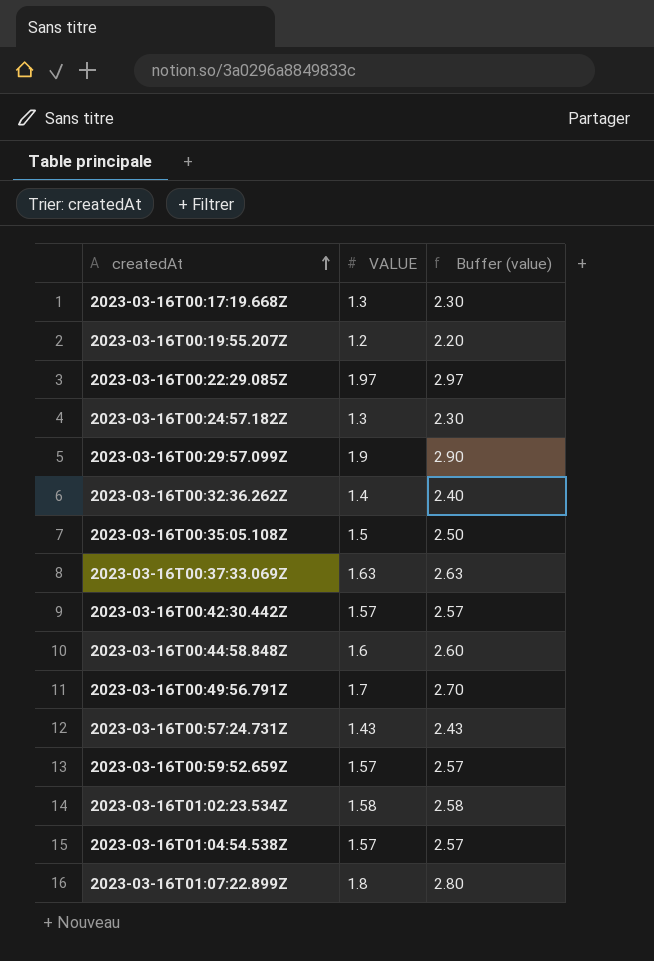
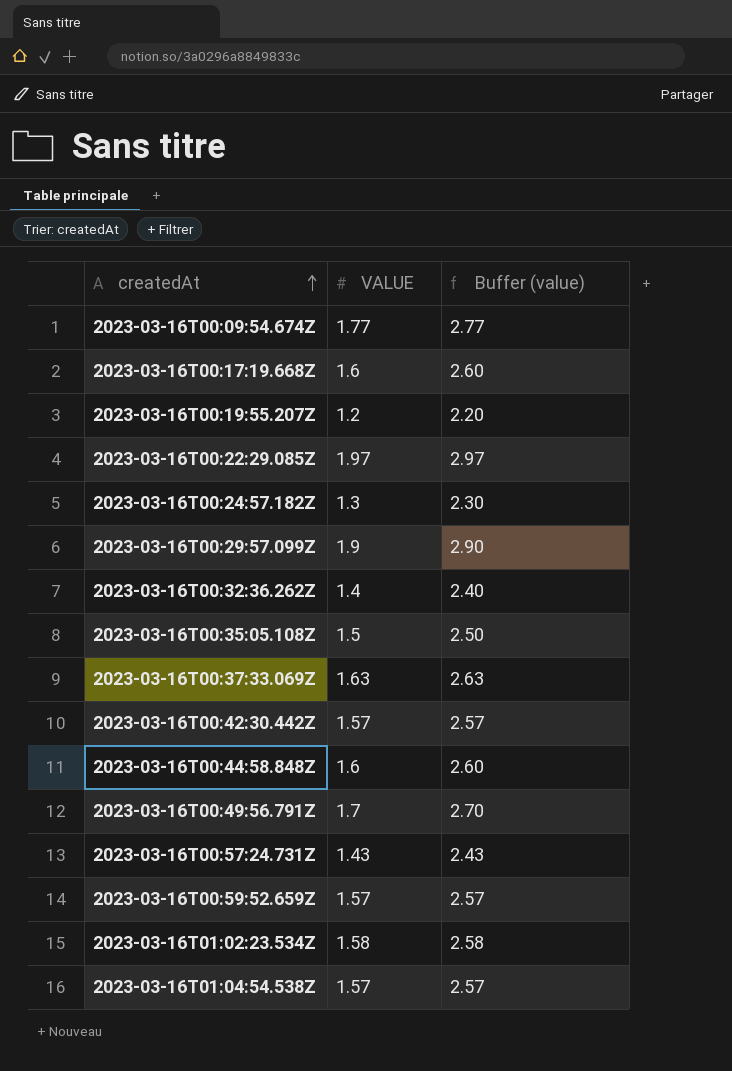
row 2023-03-16T01:07:22.899Z: 1.8 | 2.80 -> none
row 2023-03-16T00:09:54.674Z: none -> 1.77 | 2.77
2023-03-16T00:17:19.668Z | VALUE: 1.3 -> 1.6
2023-03-16T00:17:19.668Z | Buffer (value): 2.30 -> 2.60

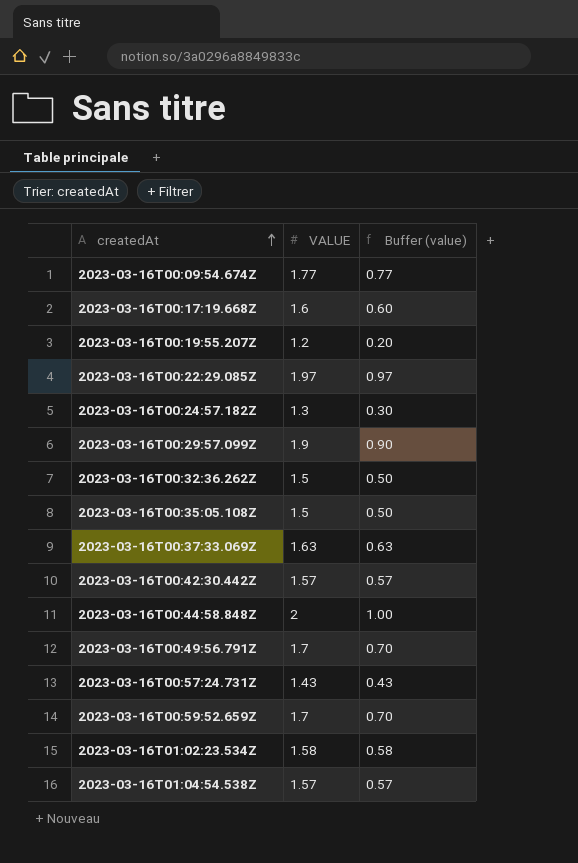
column Buffer (value) | formula: [VALUE] + 1 -> [VALUE] - 1
2023-03-16T00:32:36.262Z | VALUE: 1.4 -> 1.5
2023-03-16T00:44:58.848Z | VALUE: 1.6 -> 2
2023-03-16T00:59:52.659Z | VALUE: 1.57 -> 1.7

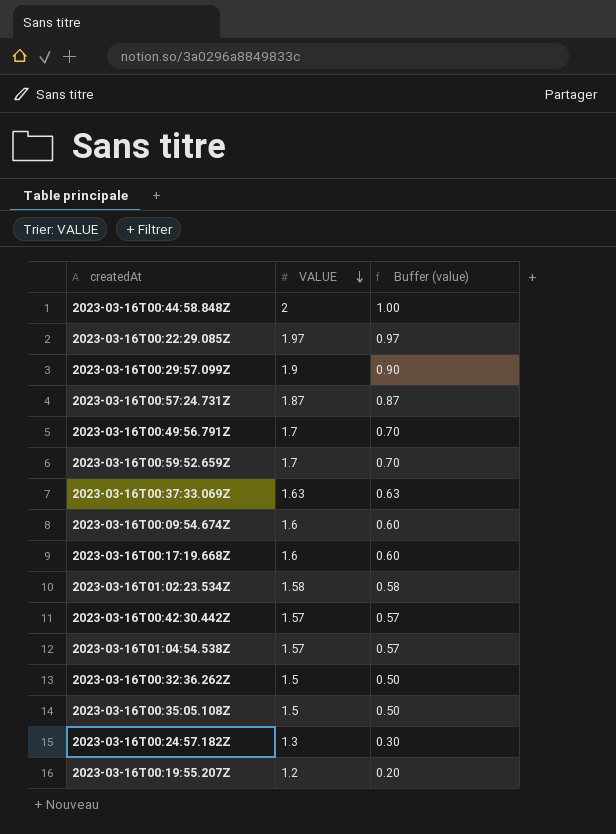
row order: createdAt ascending -> VALUE descending
2023-03-16T00:57:24.731Z | VALUE: 1.43 -> 1.87
2023-03-16T00:57:24.731Z | Buffer (value): 0.43 -> 0.87
2023-03-16T00:09:54.674Z | VALUE: 1.77 -> 1.6
2023-03-16T00:09:54.674Z | Buffer (value): 0.77 -> 0.60

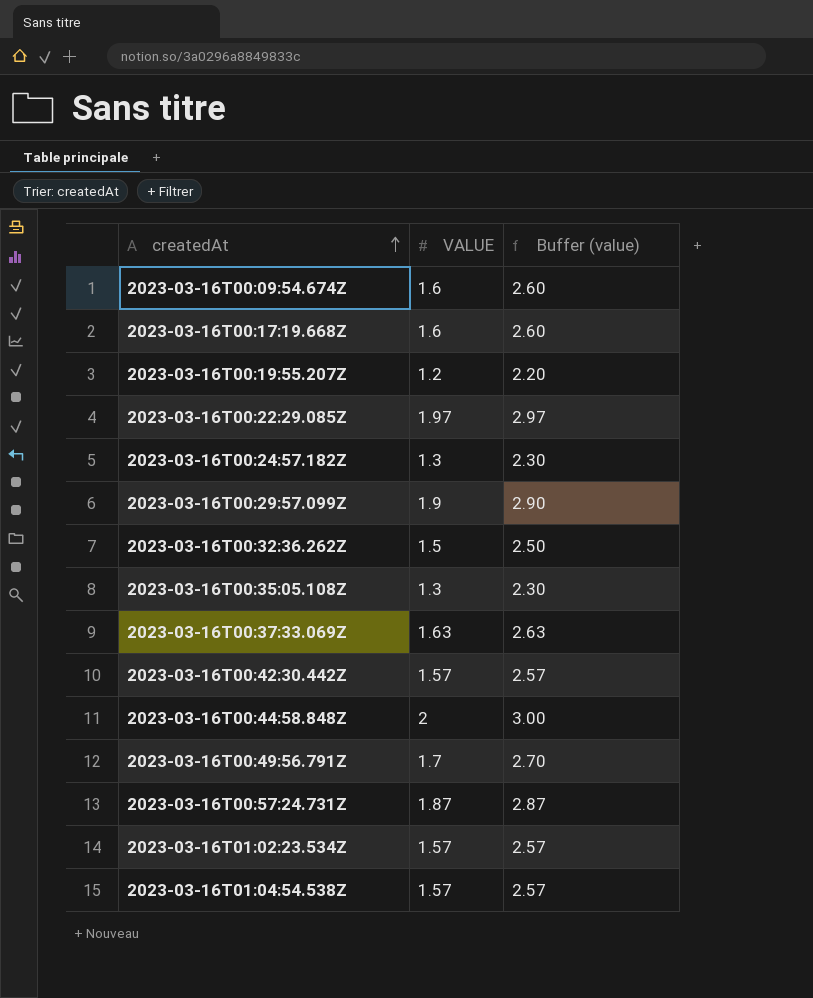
row order: VALUE descending -> createdAt ascending
column Buffer (value) | formula: [VALUE] - 1 -> [VALUE] + 1
row 2023-03-16T00:59:52.659Z: 1.7 | 0.70 -> none
2023-03-16T00:35:05.108Z | VALUE: 1.5 -> 1.3
2023-03-16T01:02:23.534Z | VALUE: 1.58 -> 1.57

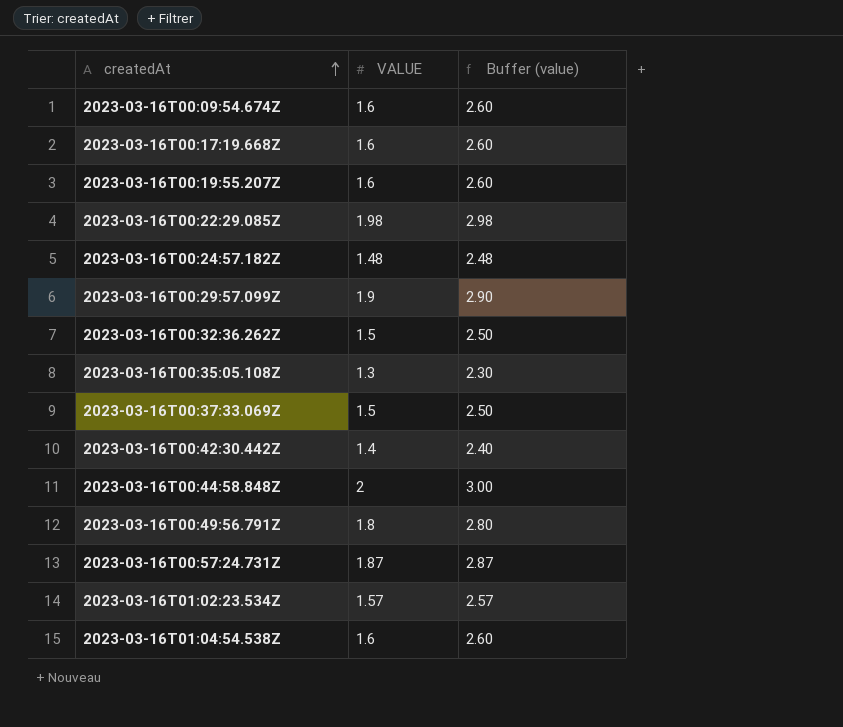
2023-03-16T00:19:55.207Z | VALUE: 1.2 -> 1.6
2023-03-16T00:19:55.207Z | Buffer (value): 2.20 -> 2.60
2023-03-16T00:22:29.085Z | VALUE: 1.97 -> 1.98
2023-03-16T00:22:29.085Z | Buffer (value): 2.97 -> 2.98
2023-03-16T00:24:57.182Z | VALUE: 1.3 -> 1.48
2023-03-16T00:24:57.182Z | Buffer (value): 2.30 -> 2.48
2023-03-16T00:37:33.069Z | VALUE: 1.63 -> 1.5
2023-03-16T00:37:33.069Z | Buffer (value): 2.63 -> 2.50
2023-03-16T00:42:30.442Z | VALUE: 1.57 -> 1.4
2023-03-16T00:42:30.442Z | Buffer (value): 2.57 -> 2.40
2023-03-16T00:49:56.791Z | VALUE: 1.7 -> 1.8
2023-03-16T00:49:56.791Z | Buffer (value): 2.70 -> 2.80
2023-03-16T01:04:54.538Z | VALUE: 1.57 -> 1.6
2023-03-16T01:04:54.538Z | Buffer (value): 2.57 -> 2.60

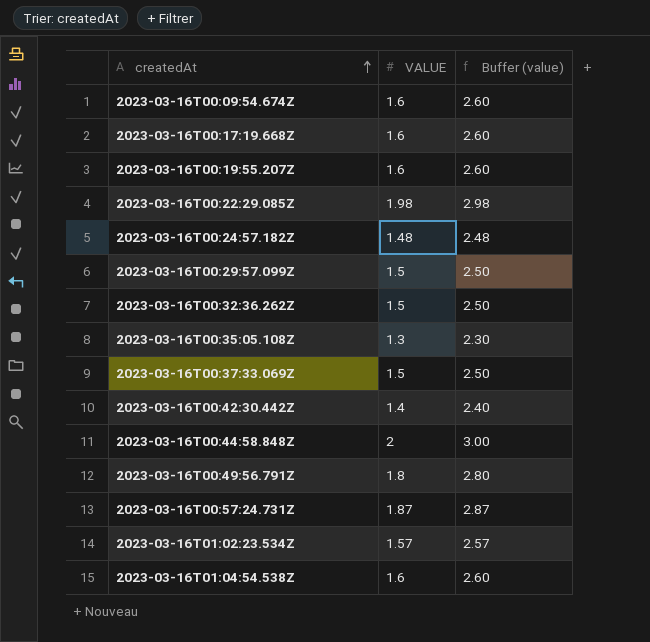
2023-03-16T00:29:57.099Z | VALUE: 1.9 -> 1.5
2023-03-16T00:29:57.099Z | Buffer (value): 2.90 -> 2.50

